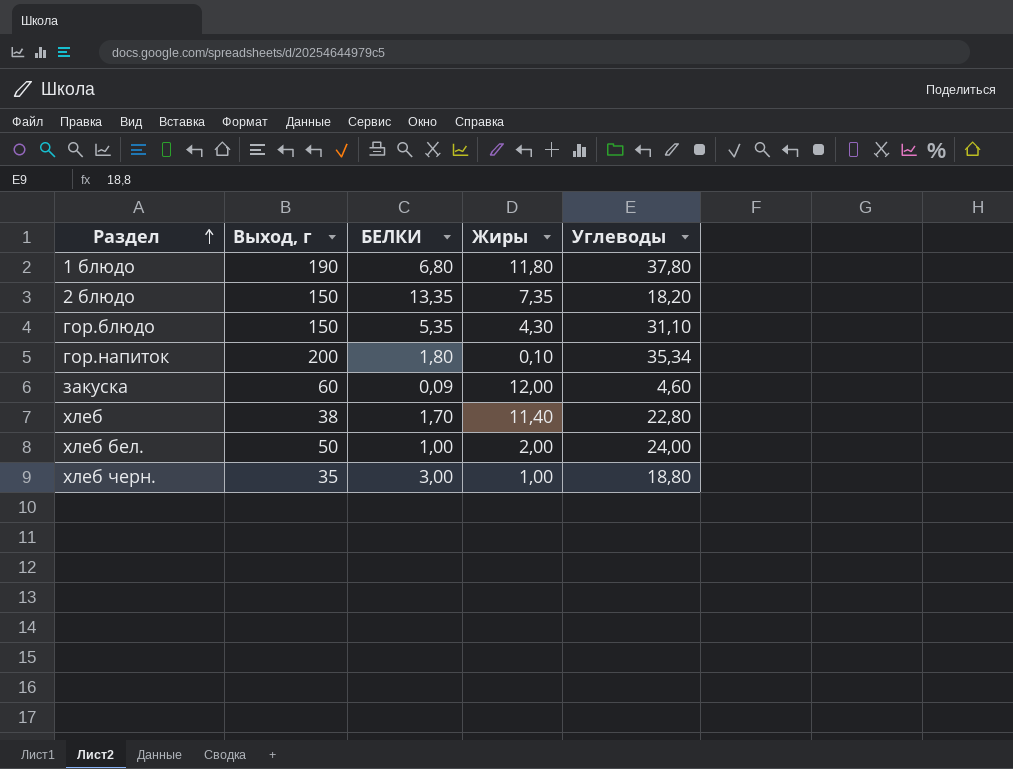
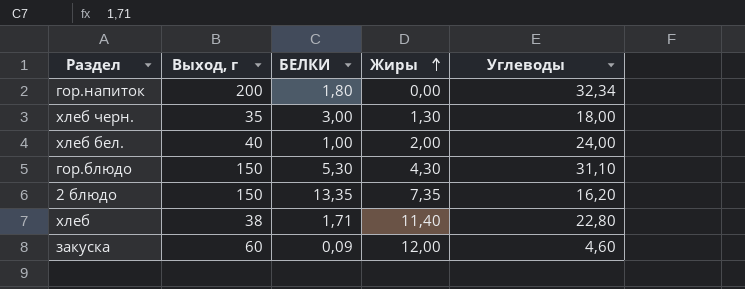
row order: Раздел ascending -> Жиры ascending
row 1 блюдо: 190 | 6,80 | 11,80 | 37,80 -> none
гор.напиток | Жиры: 0,10 -> 0,00
гор.напиток | Углеводы: 35,34 -> 32,34
хлеб черн. | Жиры: 1,00 -> 1,30
хлеб черн. | Углеводы: 18,80 -> 18,00
хлеб бел. | Выход, г: 50 -> 40
гор.блюдо | БЕЛКИ: 5,35 -> 5,30
2 блюдо | Углеводы: 18,20 -> 16,20
хлеб | БЕЛКИ: 1,70 -> 1,71

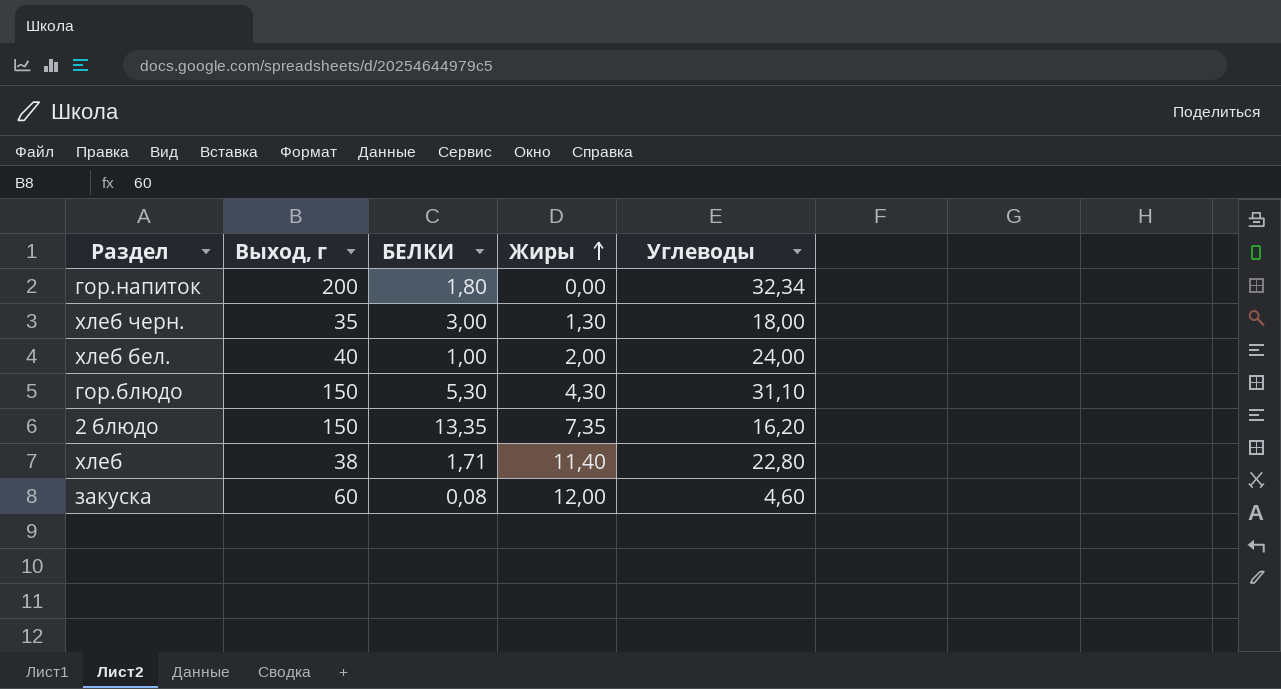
закуска | БЕЛКИ: 0,09 -> 0,08

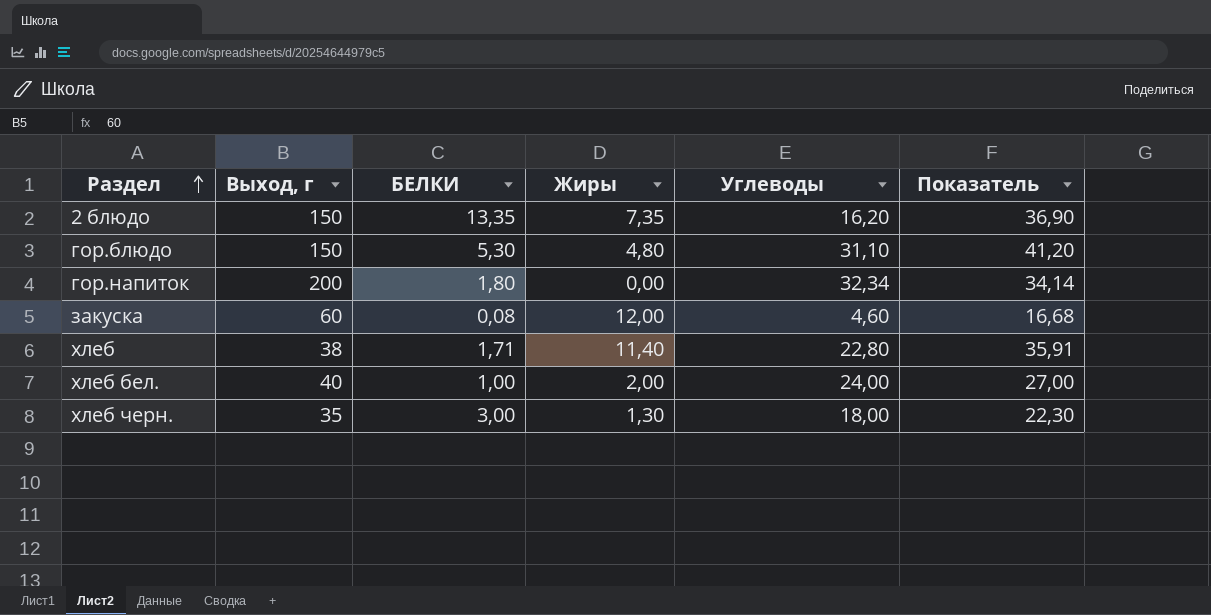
row order: Жиры ascending -> Раздел ascending
column Показатель | formula: none -> [БЕЛКИ] + [Жиры] + [Углеводы]
гор.блюдо | Жиры: 4,30 -> 4,80

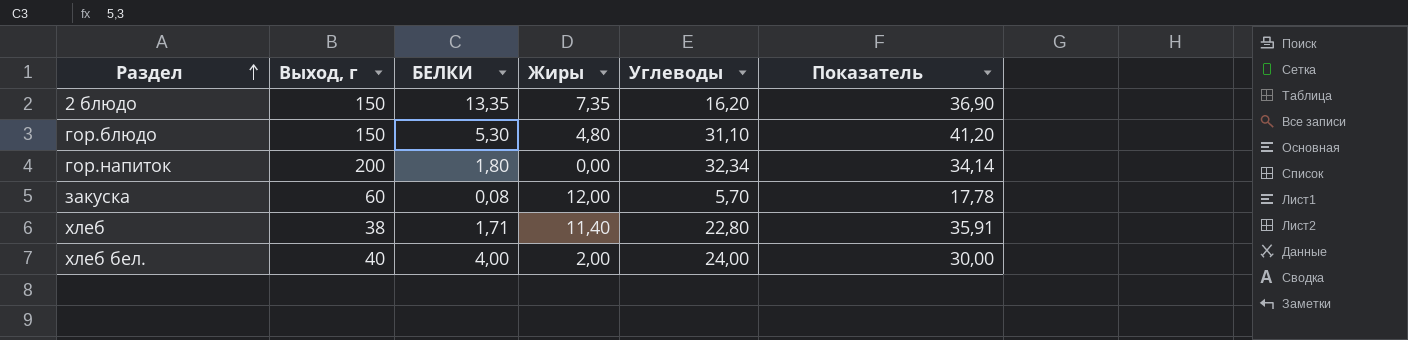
row хлеб черн.: 35 | 3,00 | 1,30 | 18,00 | 22,30 -> none
закуска | Углеводы: 4,60 -> 5,70
закуска | Показатель: 16,68 -> 17,78
хлеб бел. | БЕЛКИ: 1,00 -> 4,00
хлеб бел. | Показатель: 27,00 -> 30,00

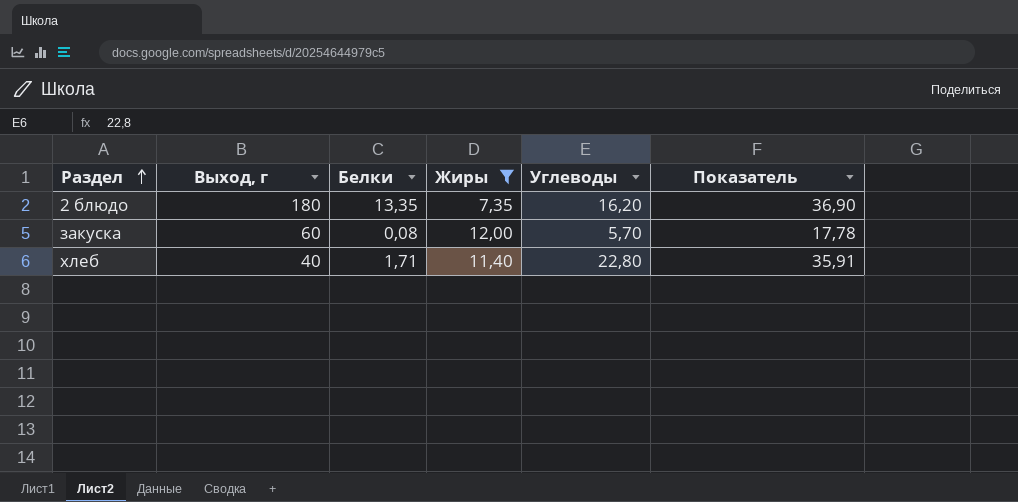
filter: none -> Жиры >= 7,35
column name: БЕЛКИ -> Белки
2 блюдо | Выход, г: 150 -> 180
хлеб | Выход, г: 38 -> 40

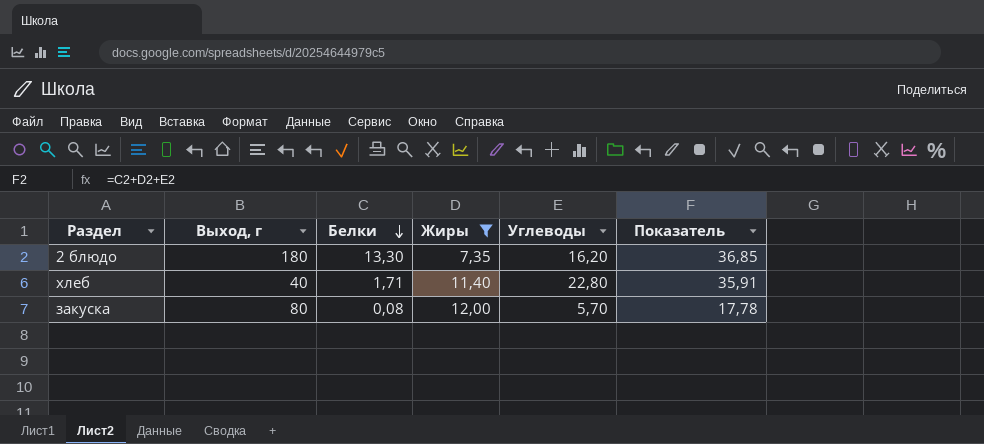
row order: Раздел ascending -> Белки descending
2 блюдо | Белки: 13,35 -> 13,30
2 блюдо | Показатель: 36,90 -> 36,85
закуска | Выход, г: 60 -> 80

